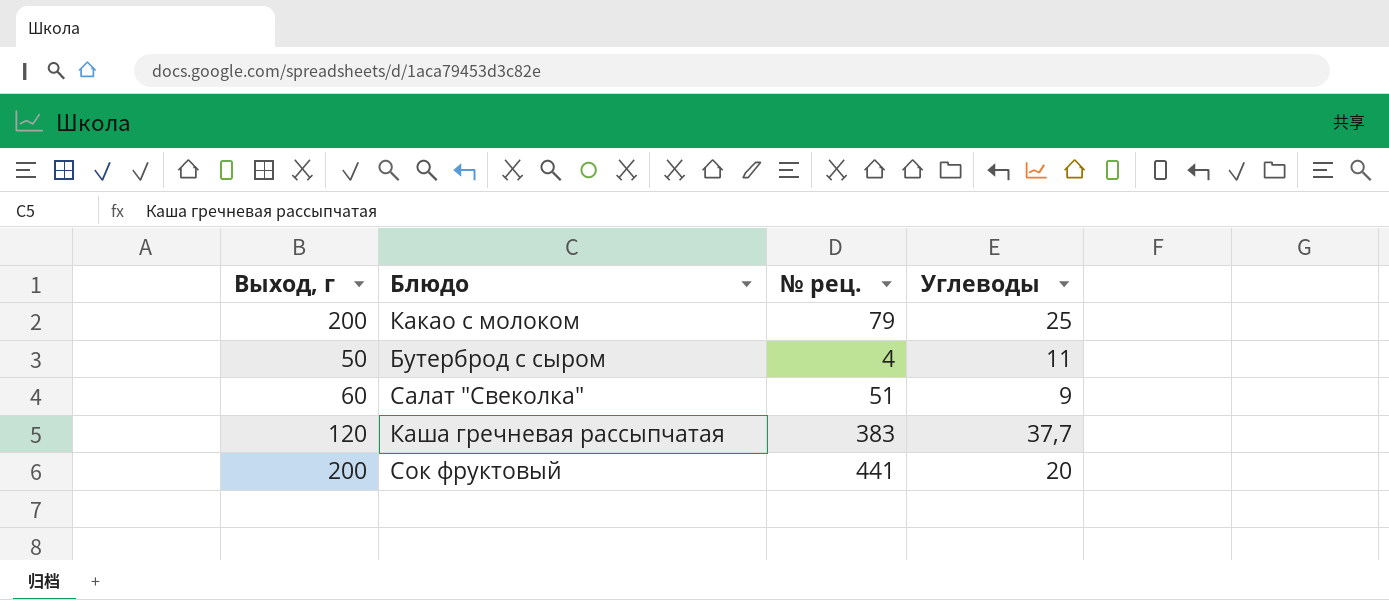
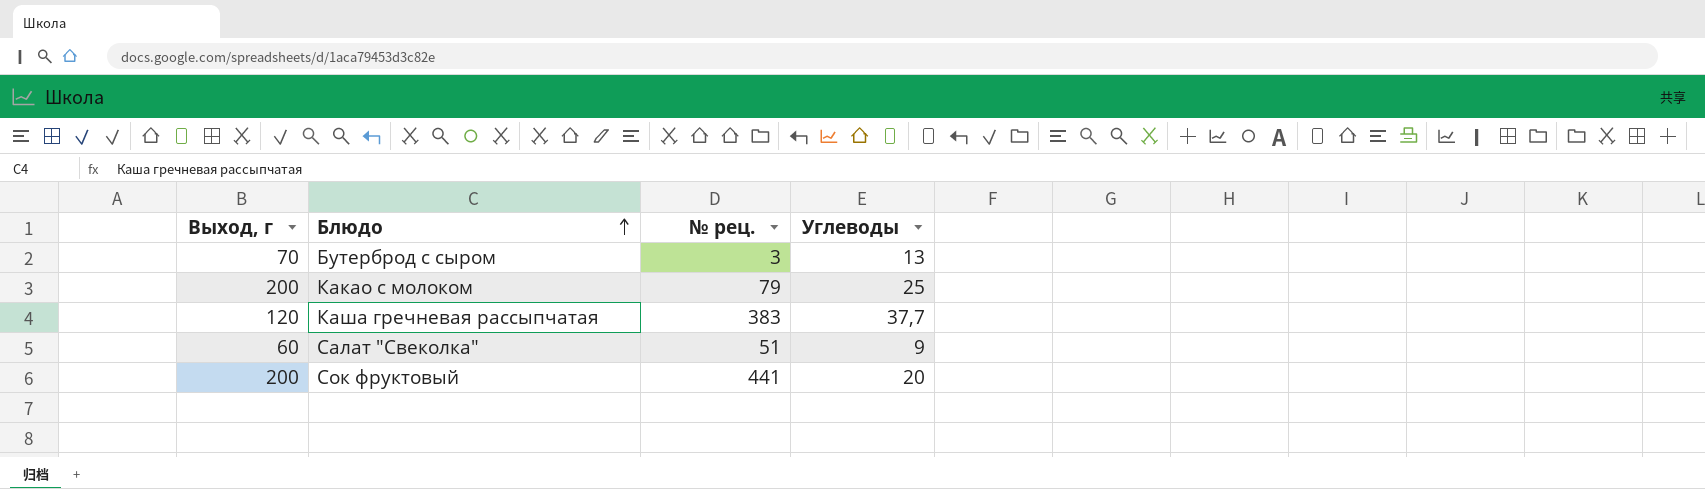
row order: none -> Блюдо ascending
Бутерброд с сыром | Выход, г: 50 -> 70
Бутерброд с сыром | № рец.: 4 -> 3
Бутерброд с сыром | Углеводы: 11 -> 13

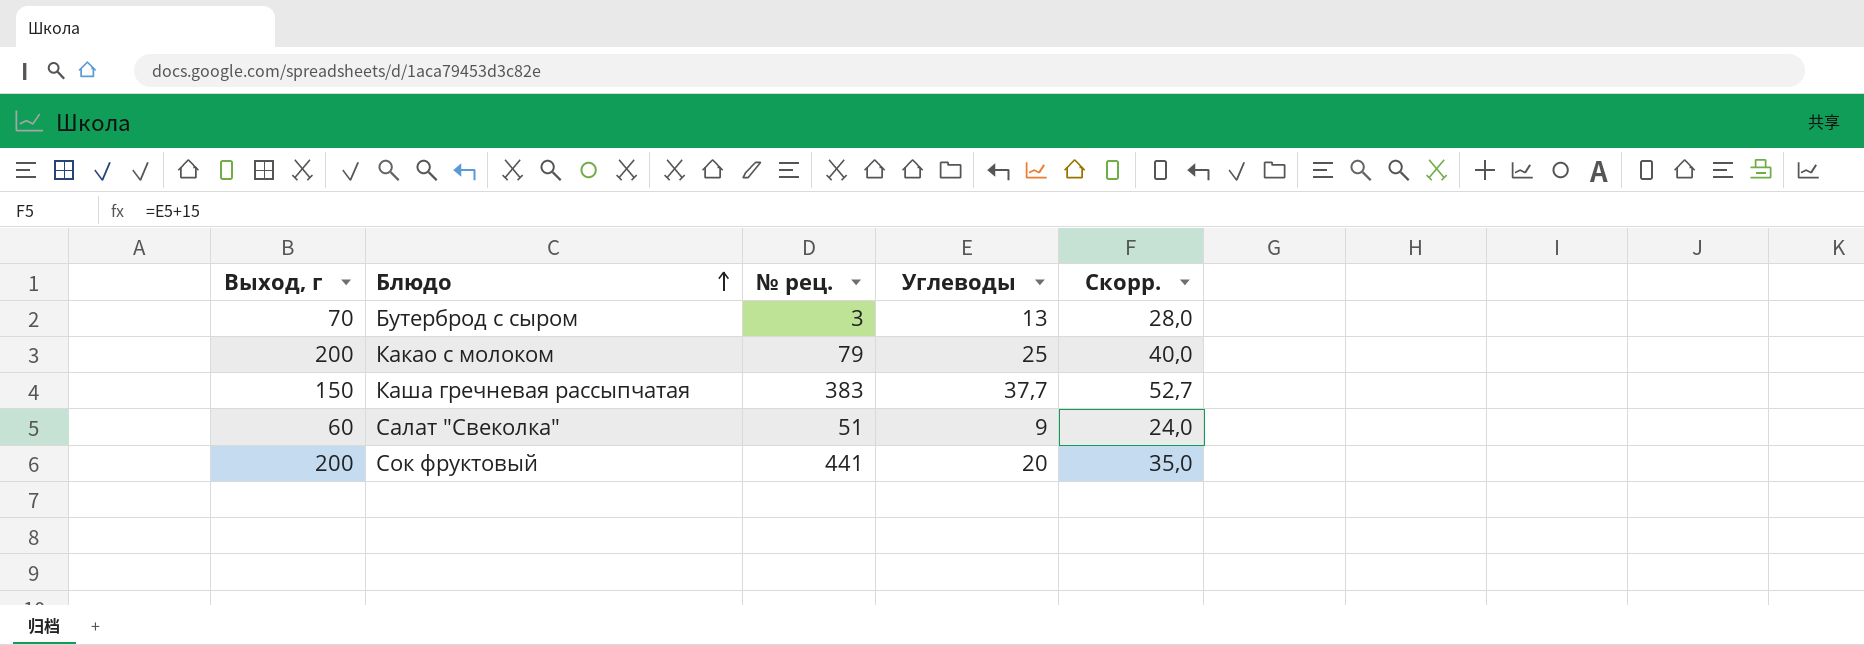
column Скорр. | formula: none -> [Углеводы] + 15
Каша гречневая рассыпчатая | Выход, г: 120 -> 150

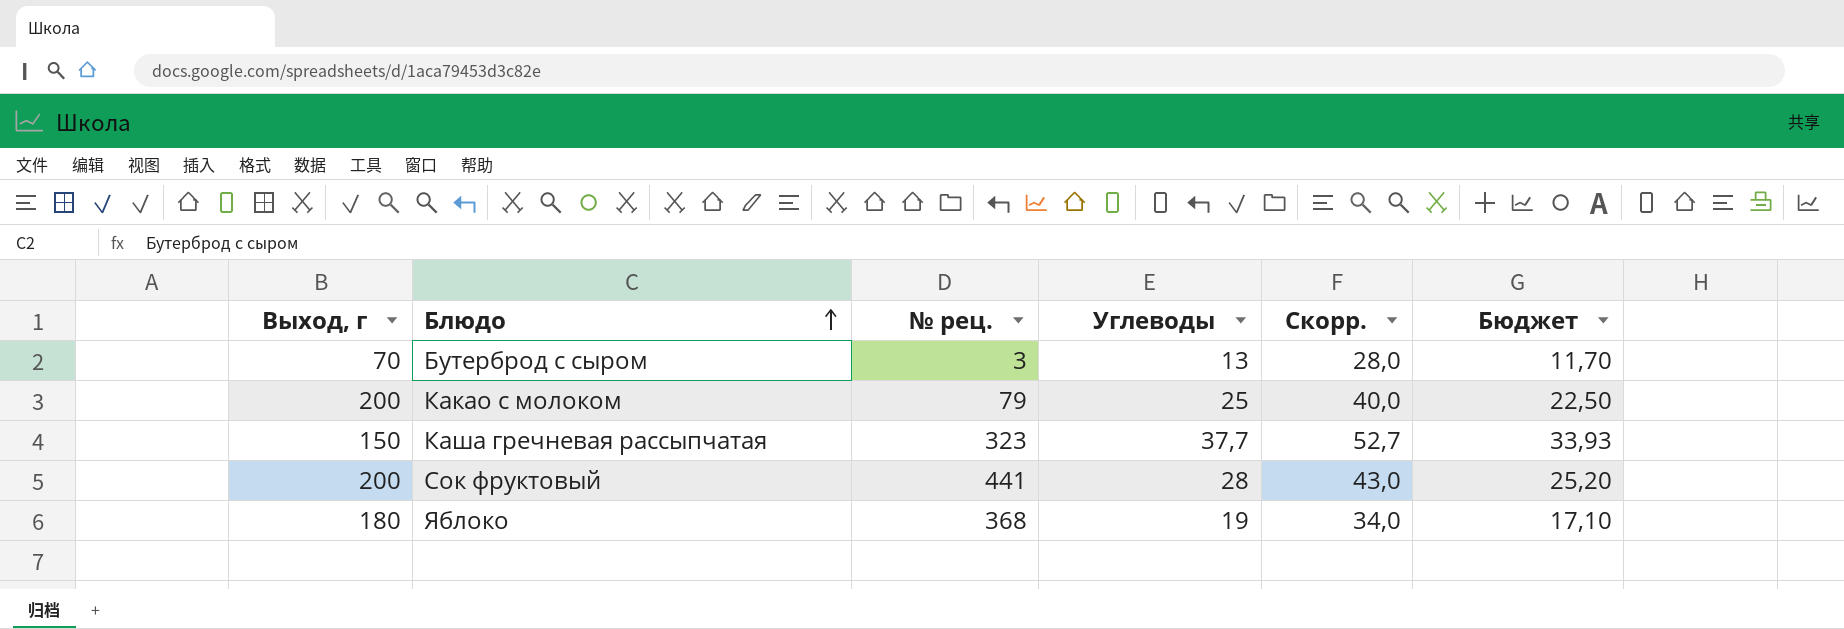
column Бюджет | formula: none -> [Углеводы] * 0,9
row Салат "Свеколка": 60 | 51 | 9 | 24,0 -> none
Каша гречневая рассыпчатая | № рец.: 383 -> 323
Сок фруктовый | Углеводы: 20 -> 28
Сок фруктовый | Скорр.: 35,0 -> 43,0
row Яблоко: none -> 180 | 368 | 19 | 34,0 | 17,10

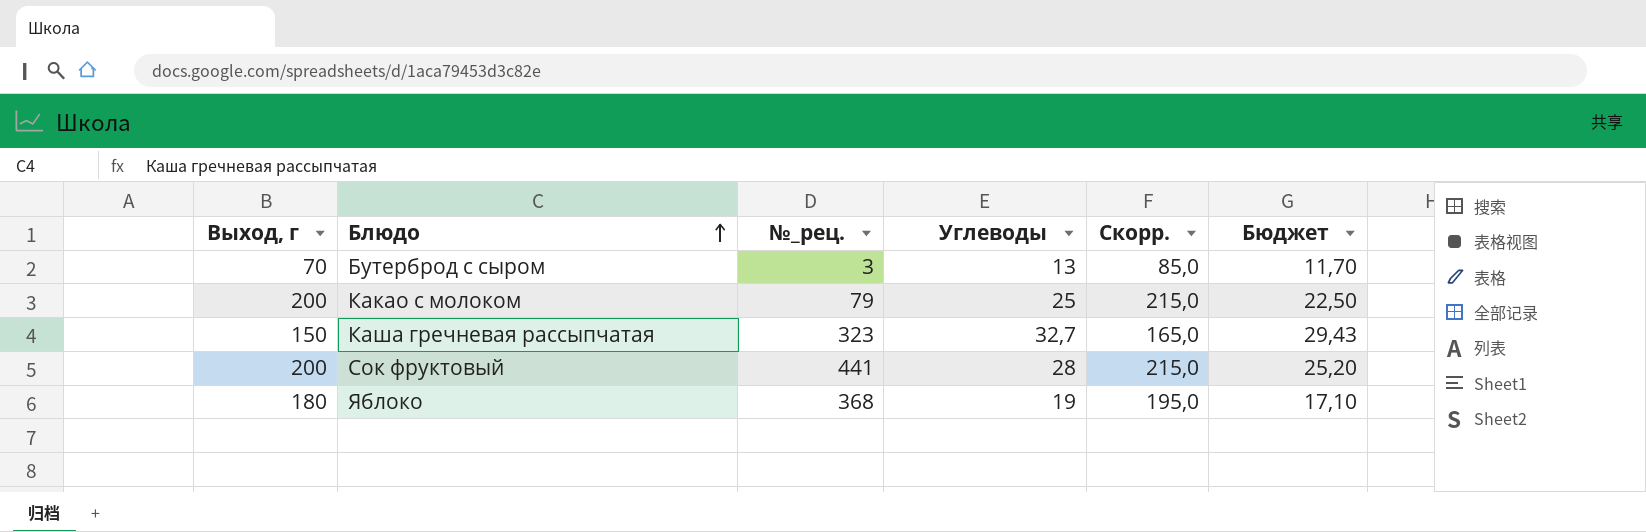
column name: № рец. -> №_рец.
column Скорр. | formula: [Углеводы] + 15 -> [Выход, г] + 15
Каша гречневая рассыпчатая | Углеводы: 37,7 -> 32,7
Каша гречневая рассыпчатая | Бюджет: 33,93 -> 29,43

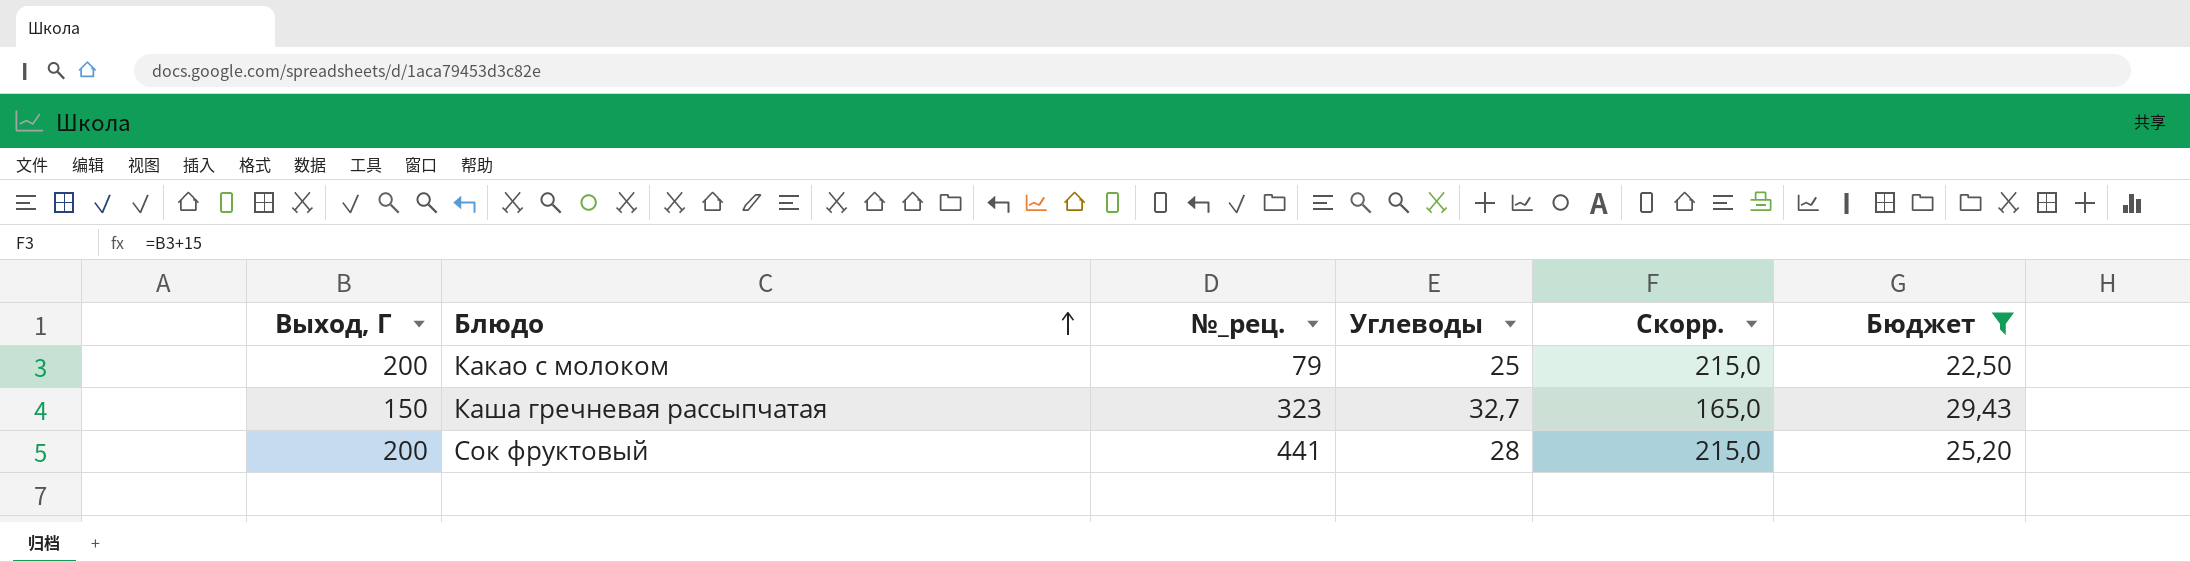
filter: none -> Бюджет >= 22,50
column name: Выход, г -> Выход, Г

